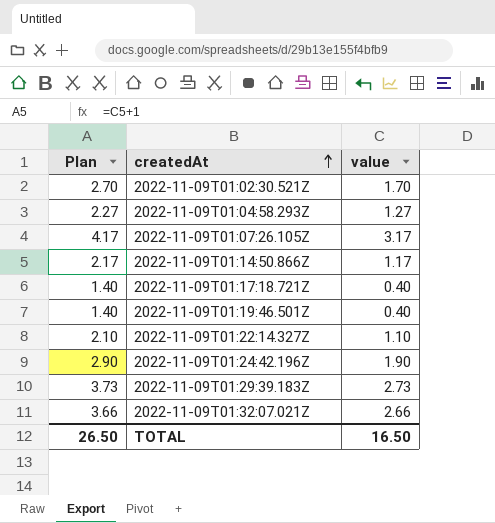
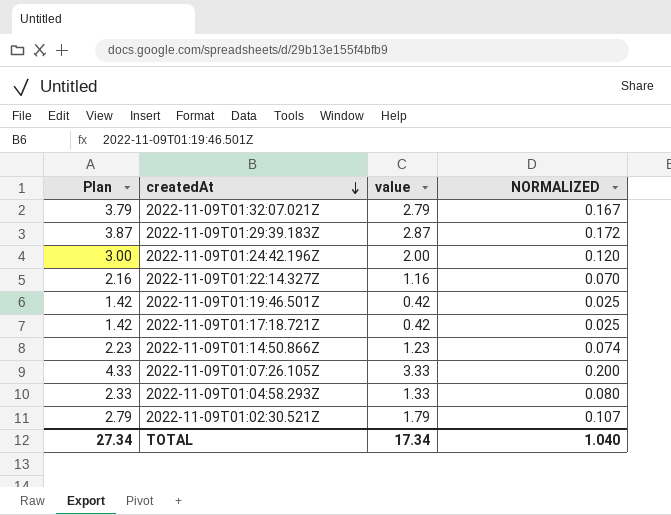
row order: createdAt ascending -> createdAt descending
column NORMALIZED | formula: none -> [value] * 0.06
2022-11-09T01:32:07.021Z | Plan: 3.66 -> 3.79
2022-11-09T01:32:07.021Z | value: 2.66 -> 2.79
2022-11-09T01:29:39.183Z | Plan: 3.73 -> 3.87
2022-11-09T01:29:39.183Z | value: 2.73 -> 2.87
2022-11-09T01:24:42.196Z | Plan: 2.90 -> 3.00
2022-11-09T01:24:42.196Z | value: 1.90 -> 2.00
2022-11-09T01:22:14.327Z | Plan: 2.10 -> 2.16
2022-11-09T01:22:14.327Z | value: 1.10 -> 1.16
2022-11-09T01:19:46.501Z | Plan: 1.40 -> 1.42
2022-11-09T01:19:46.501Z | value: 0.40 -> 0.42
2022-11-09T01:17:18.721Z | Plan: 1.40 -> 1.42
2022-11-09T01:17:18.721Z | value: 0.40 -> 0.42
2022-11-09T01:14:50.866Z | Plan: 2.17 -> 2.23
2022-11-09T01:14:50.866Z | value: 1.17 -> 1.23
2022-11-09T01:07:26.105Z | Plan: 4.17 -> 4.33
2022-11-09T01:07:26.105Z | value: 3.17 -> 3.33
2022-11-09T01:04:58.293Z | Plan: 2.27 -> 2.33
2022-11-09T01:04:58.293Z | value: 1.27 -> 1.33
2022-11-09T01:02:30.521Z | Plan: 2.70 -> 2.79
2022-11-09T01:02:30.521Z | value: 1.70 -> 1.79
TOTAL | Plan: 26.50 -> 27.34
TOTAL | value: 16.50 -> 17.34

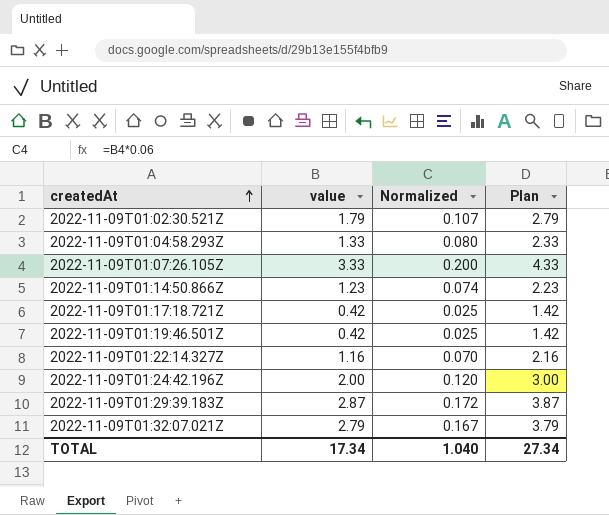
row order: createdAt descending -> createdAt ascending
column name: NORMALIZED -> Normalized
column Plan | position: 1 -> 4

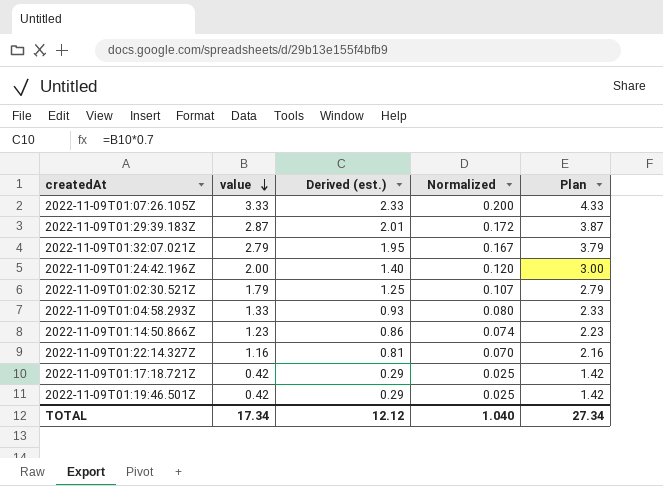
row order: createdAt ascending -> value descending
column Derived (est.) | formula: none -> [value] * 0.7

